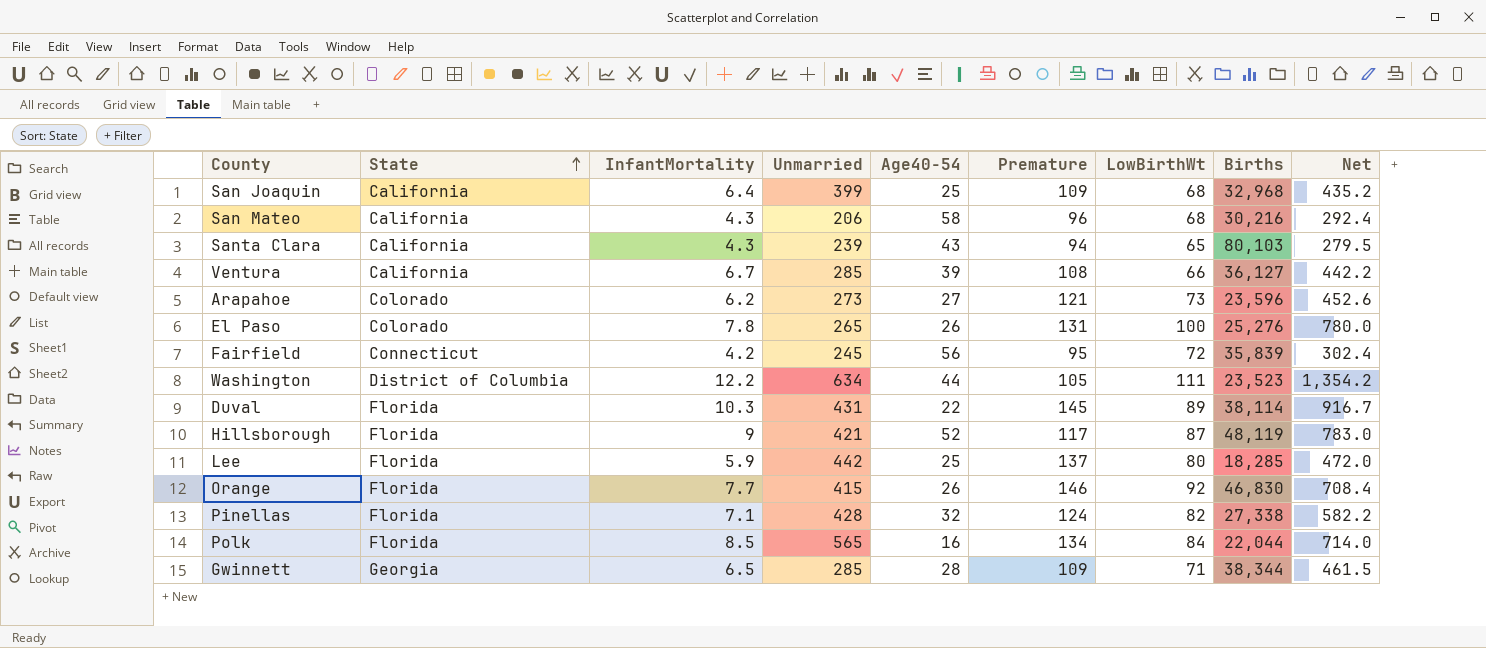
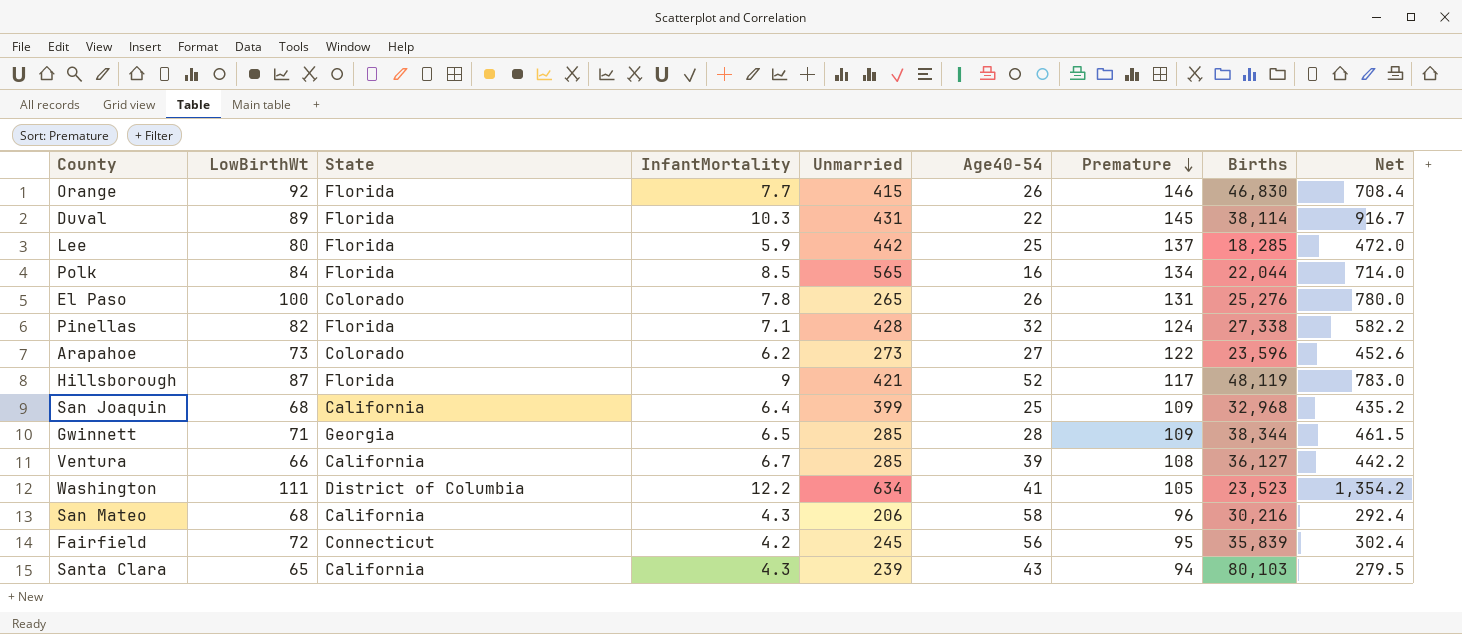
row order: State ascending -> Premature descending
column LowBirthWt | position: 7 -> 2
Arapahoe | Premature: 121 -> 122
Washington | Age40-54: 44 -> 41

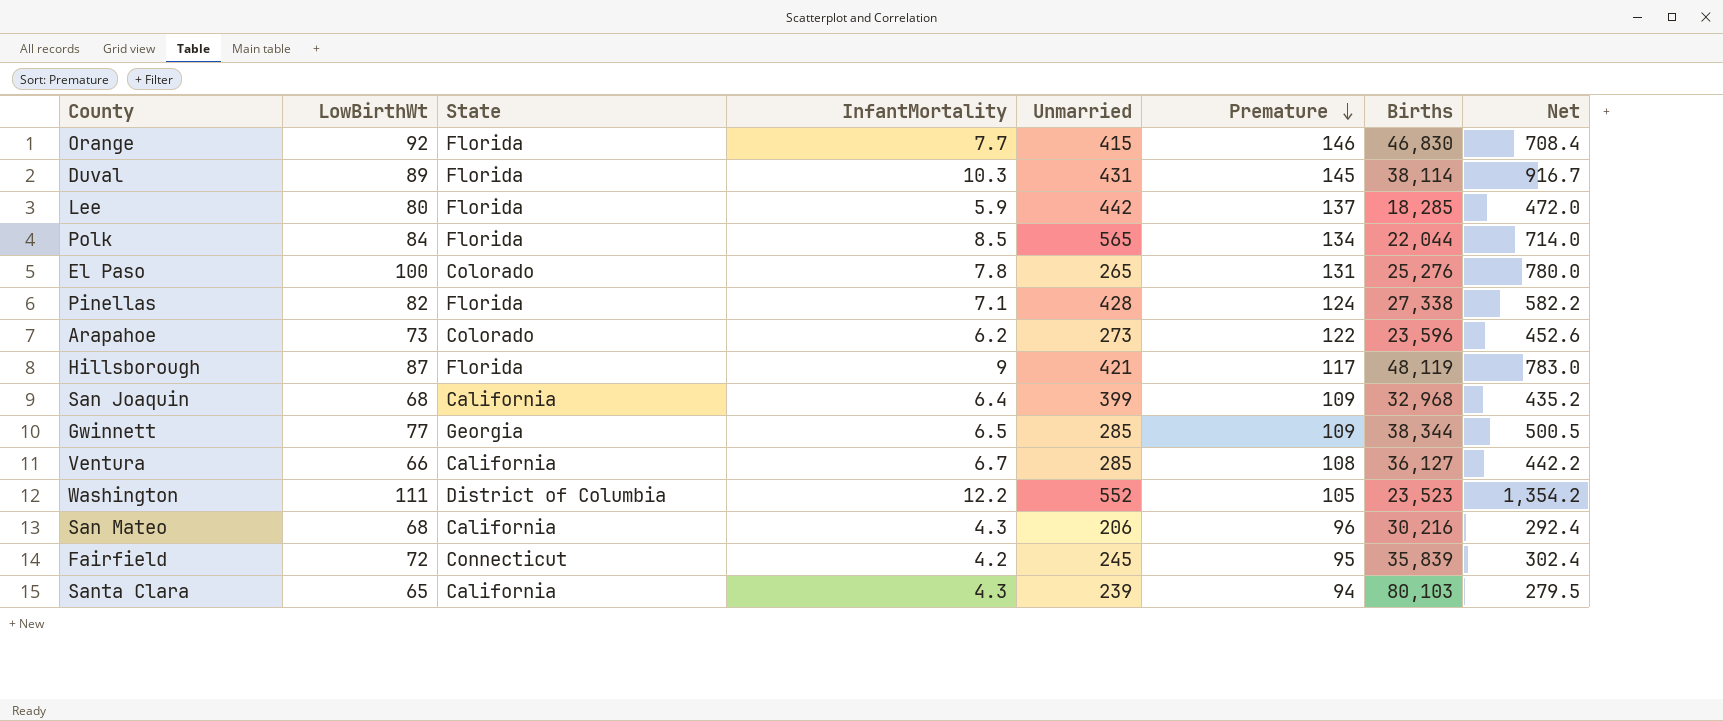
column Age40-54 | position: 6 -> none
Gwinnett | LowBirthWt: 71 -> 77
Gwinnett | Net: 461.5 -> 500.5
Washington | Unmarried: 634 -> 552

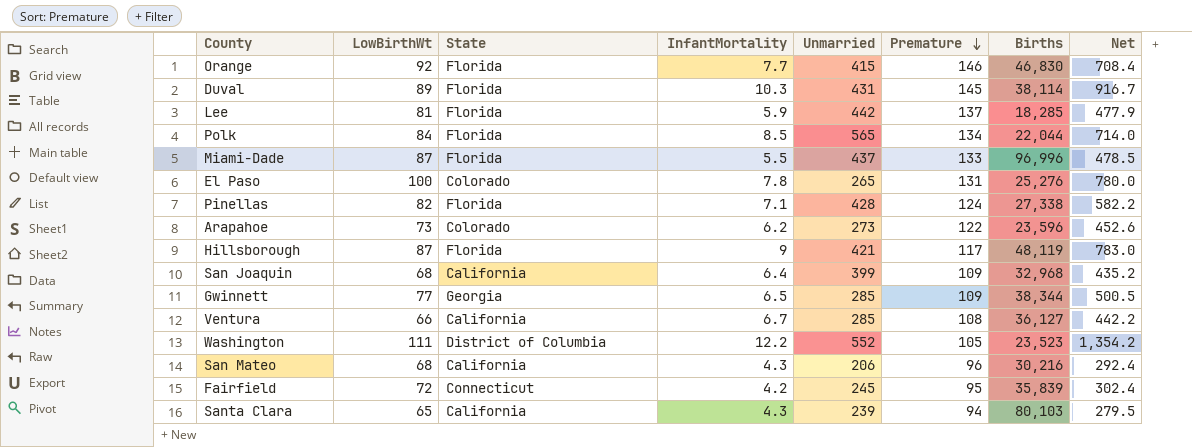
Lee | LowBirthWt: 80 -> 81
Lee | Net: 472.0 -> 477.9
row Miami-Dade: none -> 87 | Florida | 5.5 | 437 | 133 | 96,996 | 478.5

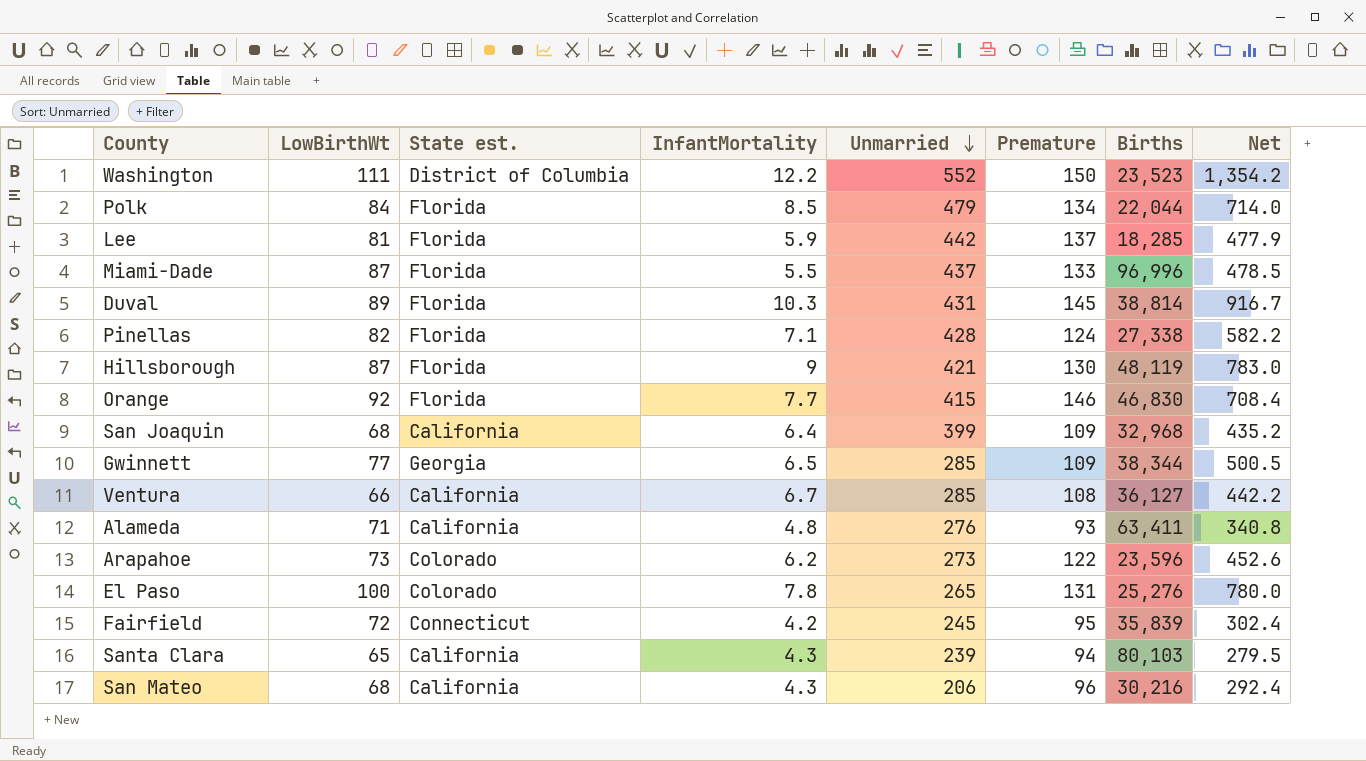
row order: Premature descending -> Unmarried descending
column name: State -> State est.
Washington | Premature: 105 -> 150
Polk | Unmarried: 565 -> 479
Duval | Births: 38,114 -> 38,814
Hillsborough | Premature: 117 -> 130
row Alameda: none -> 71 | California | 4.8 | 276 | 93 | 63,411 | 340.8

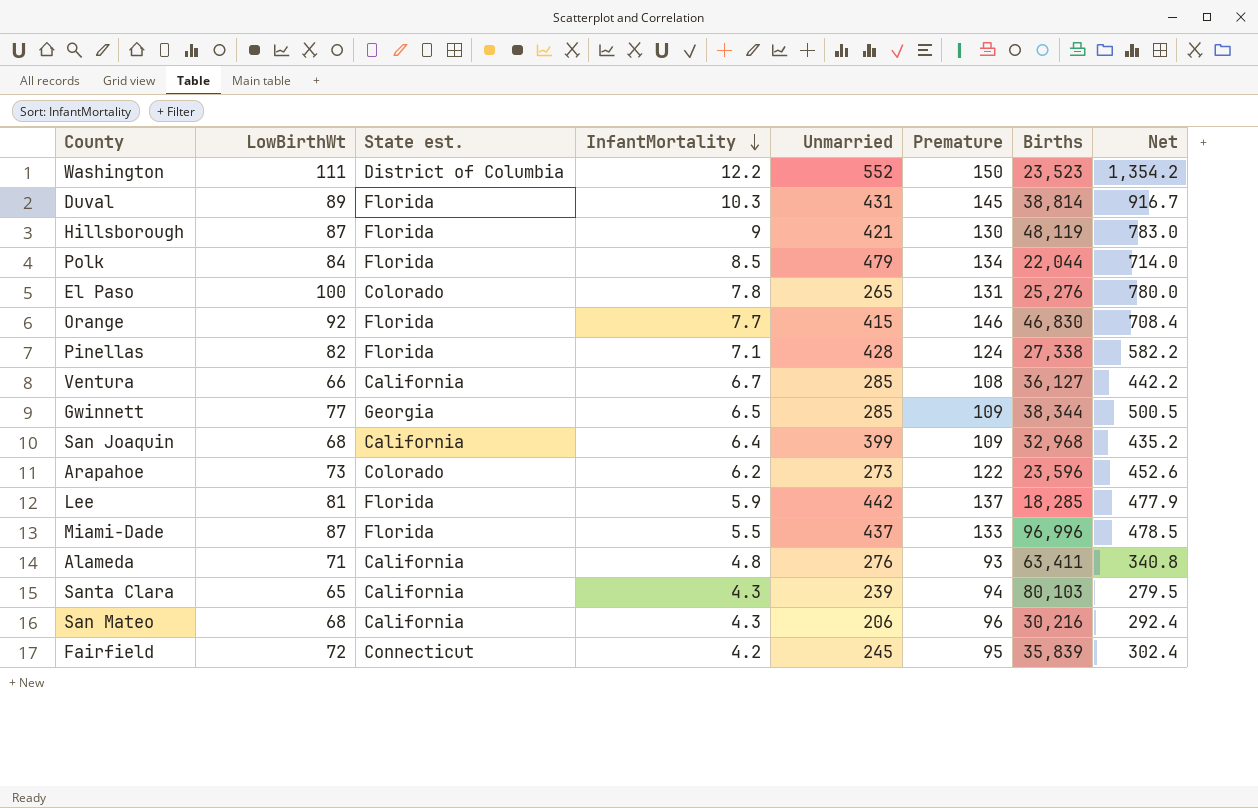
row order: Unmarried descending -> InfantMortality descending

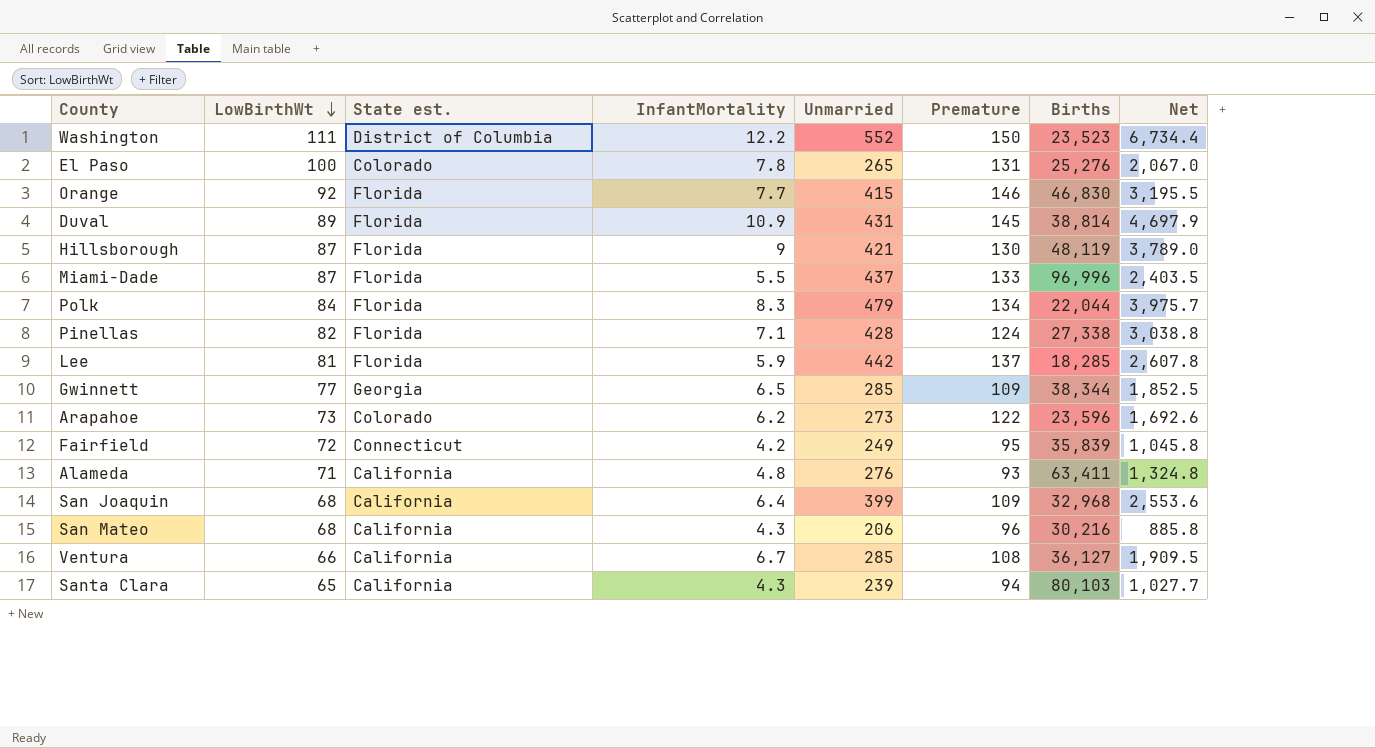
row order: InfantMortality descending -> LowBirthWt descending
column Net | formula: [LowBirthWt] * [InfantMortality] -> [InfantMortality] * [Unmarried]
Duval | InfantMortality: 10.3 -> 10.9
Polk | InfantMortality: 8.5 -> 8.3
Fairfield | Unmarried: 245 -> 249

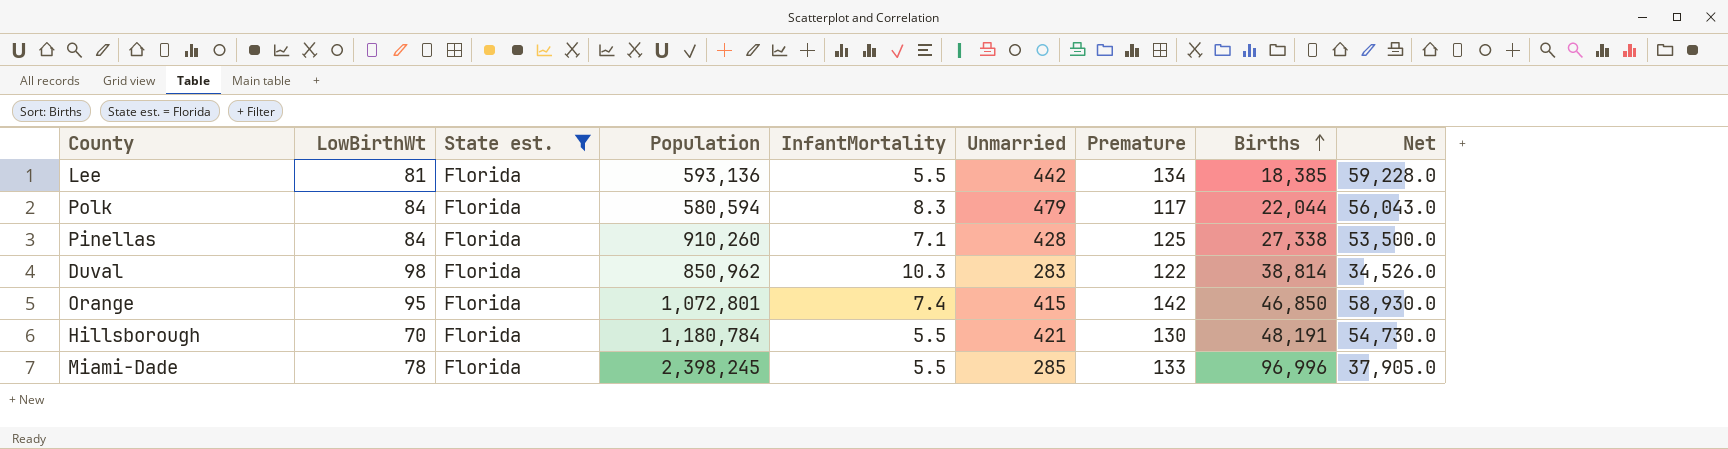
filter: none -> State est. = Florida
row order: LowBirthWt descending -> Births ascending
column Population | position: none -> 4
column Net | formula: [InfantMortality] * [Unmarried] -> [Unmarried] * [Premature]
Lee | InfantMortality: 5.9 -> 5.5
Lee | Premature: 137 -> 134
Lee | Births: 18,285 -> 18,385
Polk | Premature: 134 -> 117
Pinellas | LowBirthWt: 82 -> 84
Pinellas | Premature: 124 -> 125
Duval | LowBirthWt: 89 -> 98
Duval | InfantMortality: 10.9 -> 10.3
Duval | Unmarried: 431 -> 283
Duval | Premature: 145 -> 122
Orange | LowBirthWt: 92 -> 95
Orange | InfantMortality: 7.7 -> 7.4
Orange | Premature: 146 -> 142
Orange | Births: 46,830 -> 46,850
Hillsborough | LowBirthWt: 87 -> 70
Hillsborough | InfantMortality: 9 -> 5.5
Hillsborough | Births: 48,119 -> 48,191
Miami-Dade | LowBirthWt: 87 -> 78
Miami-Dade | Unmarried: 437 -> 285

